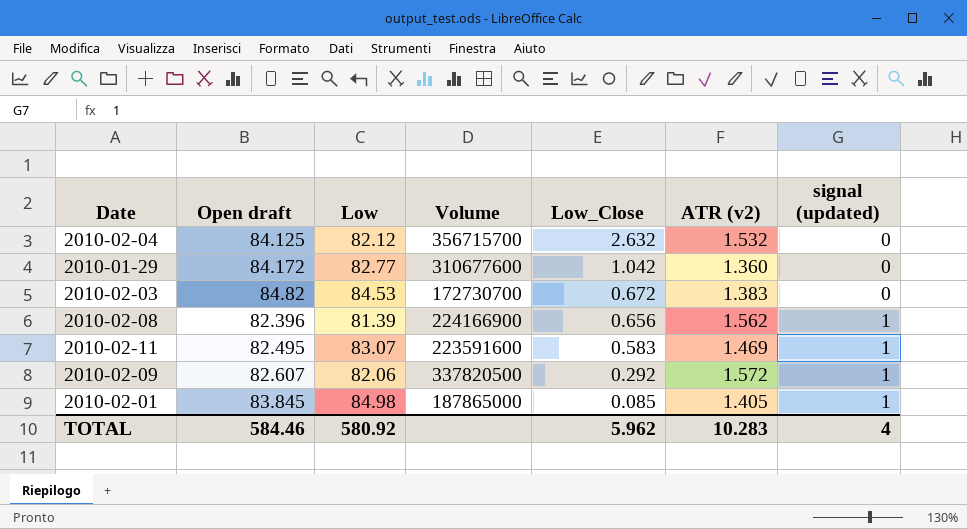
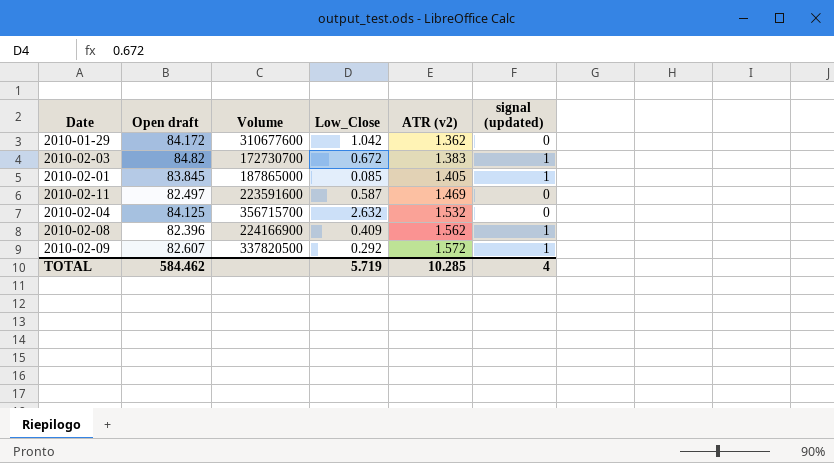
row order: Low_Close descending -> ATR (v2) ascending
column Low | position: 3 -> none
2010-01-29 | ATR (v2): 1.360 -> 1.362
2010-02-03 | signal (updated): 0 -> 1
2010-02-11 | Open draft: 82.495 -> 82.497
2010-02-11 | Low_Close: 0.583 -> 0.587
2010-02-11 | signal (updated): 1 -> 0
2010-02-08 | Low_Close: 0.656 -> 0.409
TOTAL | Open draft: 584.46 -> 584.462
TOTAL | Low_Close: 5.962 -> 5.719
TOTAL | ATR (v2): 10.283 -> 10.285

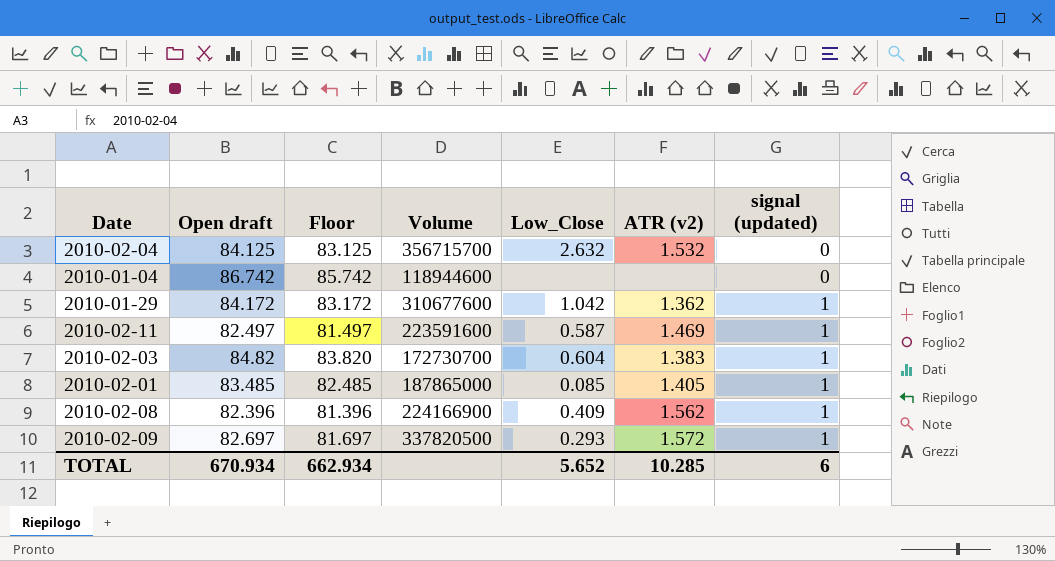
row order: ATR (v2) ascending -> signal (updated) ascending
column Floor | formula: none -> [Open draft] - 1
row 2010-01-04: none -> 86.742 | 85.742 | 118944600 | none | none | 0
2010-01-29 | signal (updated): 0 -> 1
2010-02-11 | signal (updated): 0 -> 1
2010-02-03 | Low_Close: 0.672 -> 0.604
2010-02-01 | Open draft: 83.845 -> 83.485
2010-02-09 | Open draft: 82.607 -> 82.697
2010-02-09 | Low_Close: 0.292 -> 0.293
TOTAL | Open draft: 584.462 -> 670.934
TOTAL | Low_Close: 5.719 -> 5.652
TOTAL | signal (updated): 4 -> 6

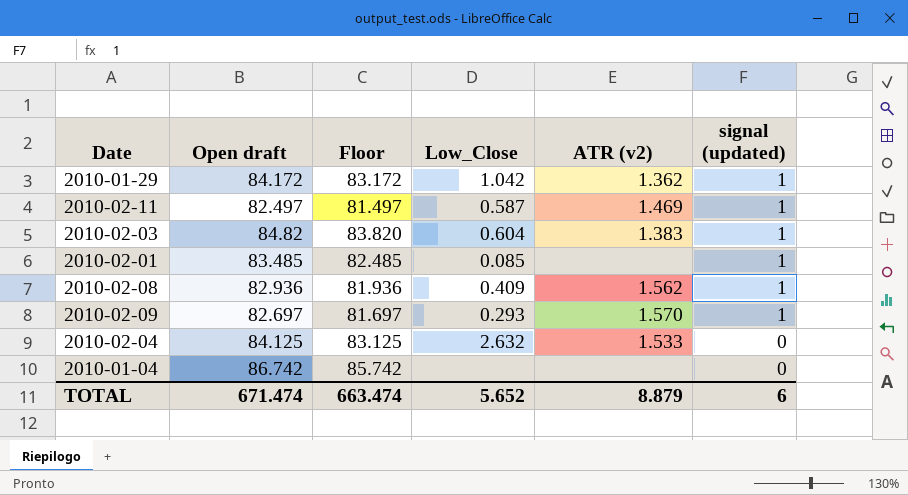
row order: signal (updated) ascending -> signal (updated) descending
column Volume | position: 4 -> none
2010-02-01 | ATR (v2): 1.405 -> none
2010-02-08 | Open draft: 82.396 -> 82.936
2010-02-08 | Floor: 81.396 -> 81.936
2010-02-09 | ATR (v2): 1.572 -> 1.570
2010-02-04 | ATR (v2): 1.532 -> 1.533
TOTAL | Open draft: 670.934 -> 671.474
TOTAL | Floor: 662.934 -> 663.474
TOTAL | ATR (v2): 10.285 -> 8.879

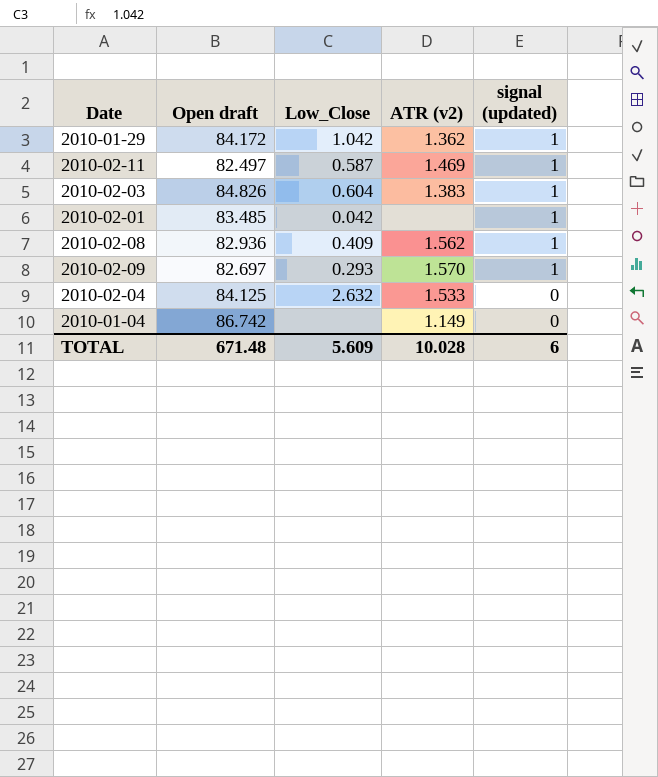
column Floor | formula: [Open draft] - 1 -> none
2010-02-03 | Open draft: 84.82 -> 84.826
2010-02-01 | Low_Close: 0.085 -> 0.042
2010-01-04 | ATR (v2): none -> 1.149
TOTAL | Open draft: 671.474 -> 671.48
TOTAL | Low_Close: 5.652 -> 5.609
TOTAL | ATR (v2): 8.879 -> 10.028

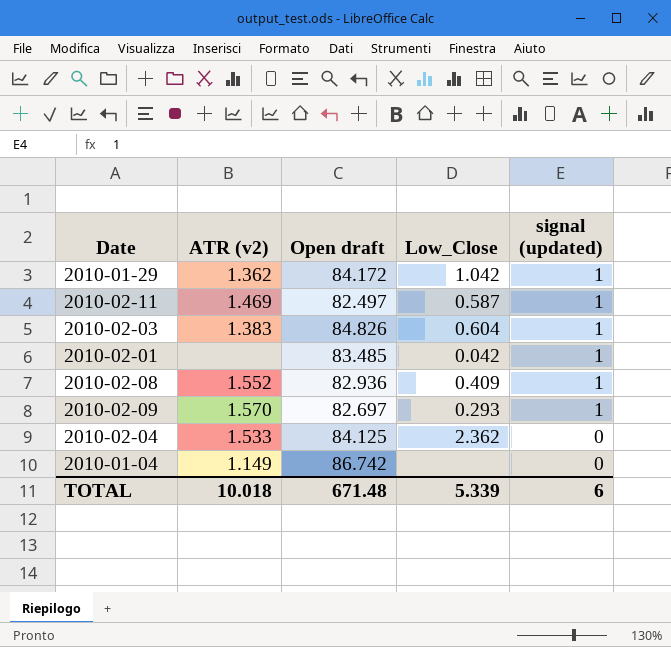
column ATR (v2) | position: 4 -> 2
2010-02-08 | ATR (v2): 1.562 -> 1.552
2010-02-04 | Low_Close: 2.632 -> 2.362
TOTAL | ATR (v2): 10.028 -> 10.018
TOTAL | Low_Close: 5.609 -> 5.339

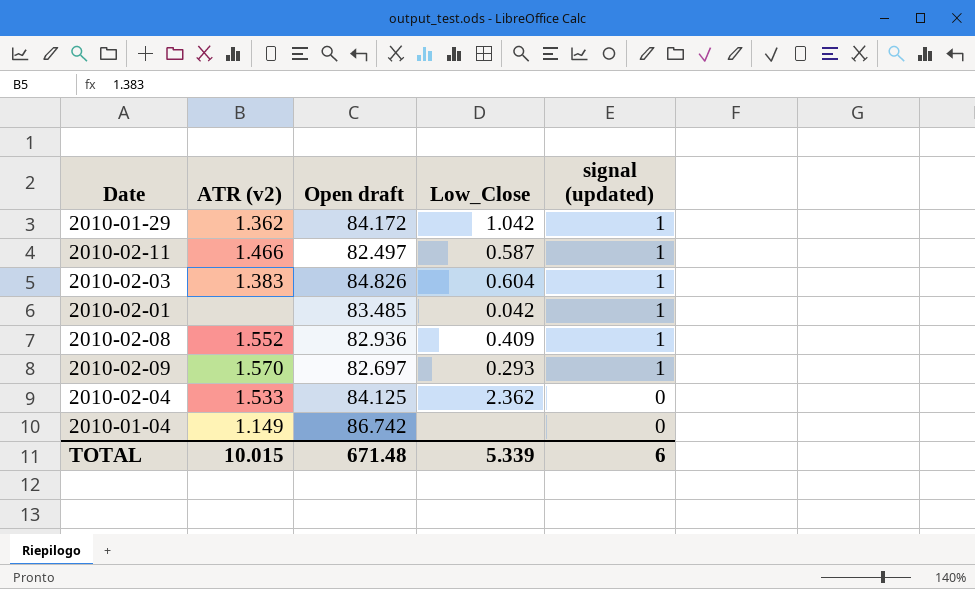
2010-02-11 | ATR (v2): 1.469 -> 1.466
TOTAL | ATR (v2): 10.018 -> 10.015

